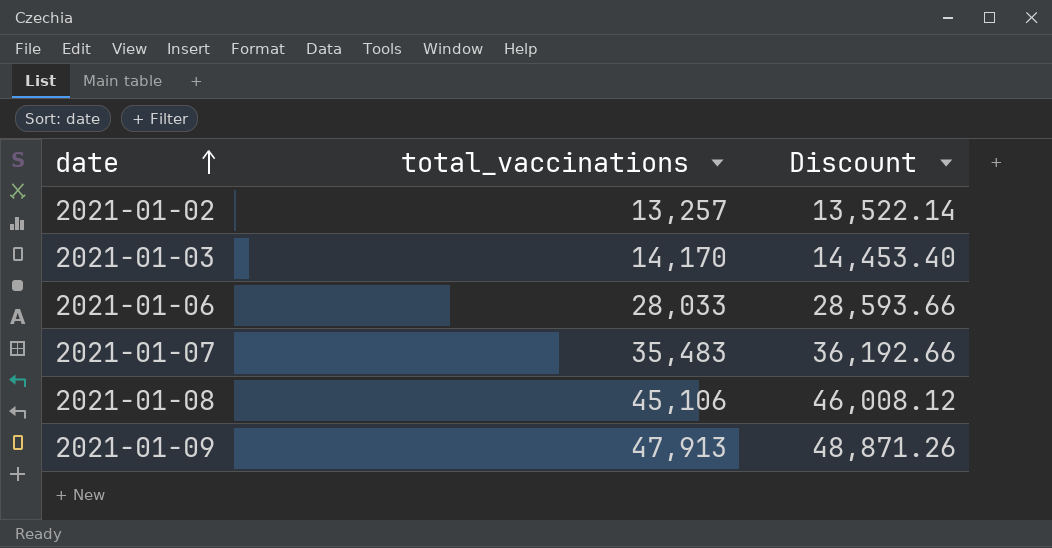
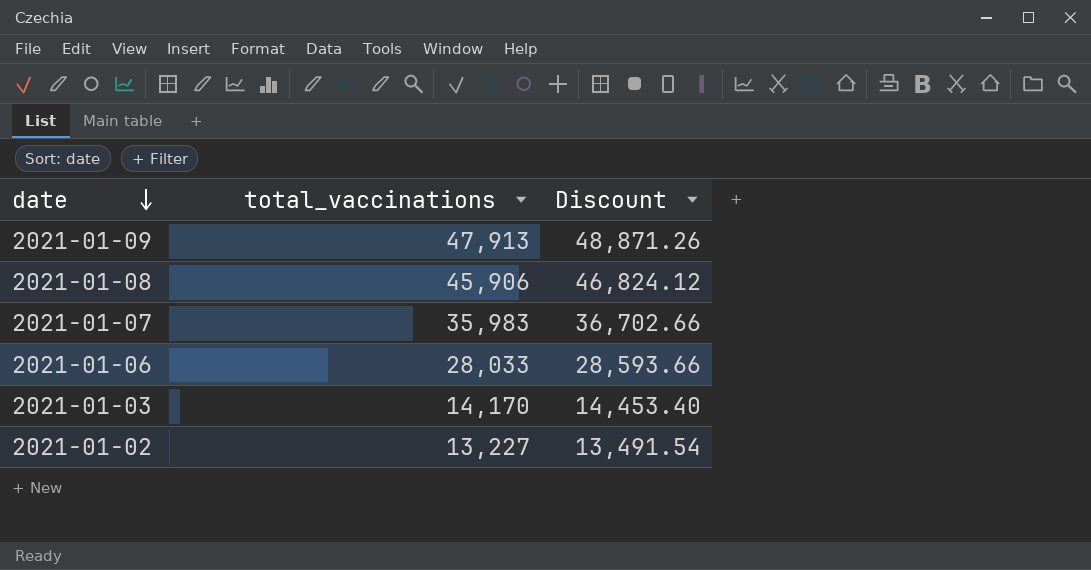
row order: date ascending -> date descending
2021-01-08 | total_vaccinations: 45,106 -> 45,906
2021-01-08 | Discount: 46,008.12 -> 46,824.12
2021-01-07 | total_vaccinations: 35,483 -> 35,983
2021-01-07 | Discount: 36,192.66 -> 36,702.66
2021-01-02 | total_vaccinations: 13,257 -> 13,227
2021-01-02 | Discount: 13,522.14 -> 13,491.54

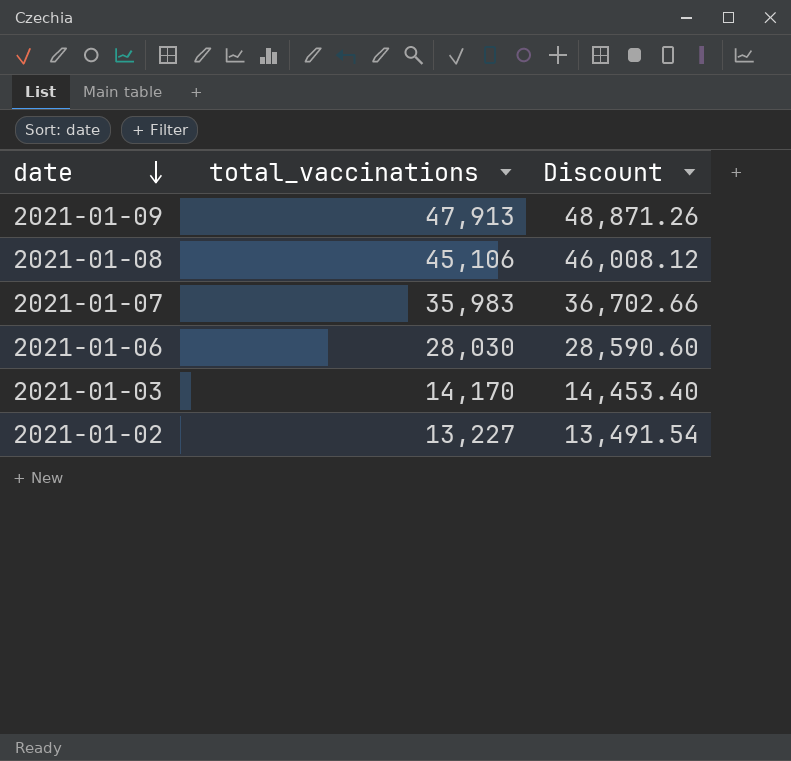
2021-01-08 | total_vaccinations: 45,906 -> 45,106
2021-01-08 | Discount: 46,824.12 -> 46,008.12
2021-01-06 | total_vaccinations: 28,033 -> 28,030
2021-01-06 | Discount: 28,593.66 -> 28,590.60

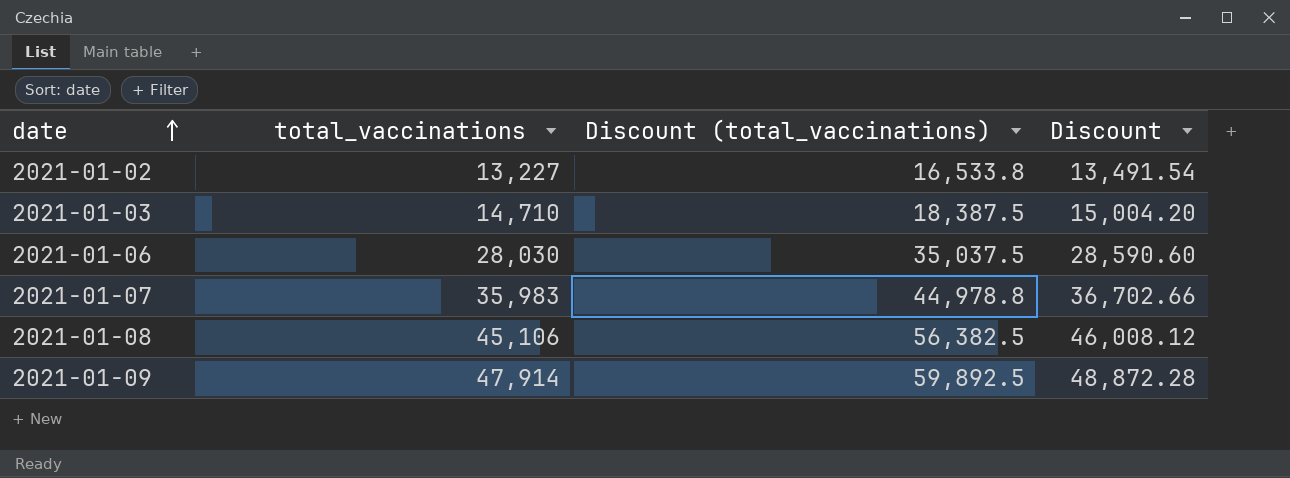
row order: date descending -> date ascending
column Discount (total_vaccinations) | formula: none -> [total_vaccinations] * 1.25
2021-01-03 | total_vaccinations: 14,170 -> 14,710
2021-01-03 | Discount: 14,453.40 -> 15,004.20
2021-01-09 | total_vaccinations: 47,913 -> 47,914
2021-01-09 | Discount: 48,871.26 -> 48,872.28

